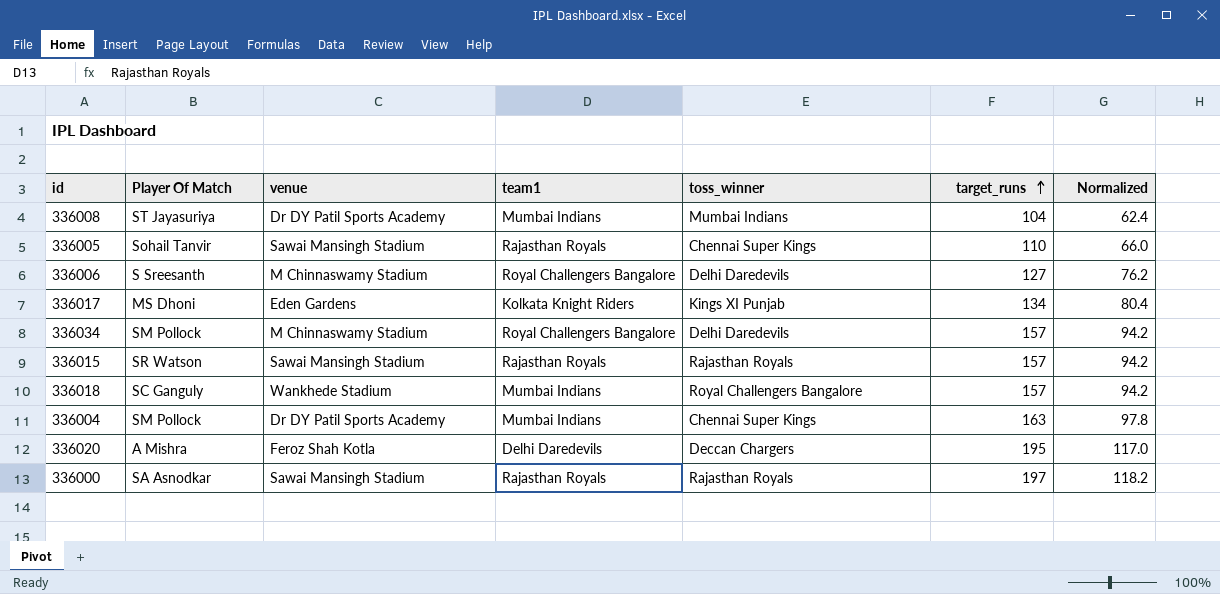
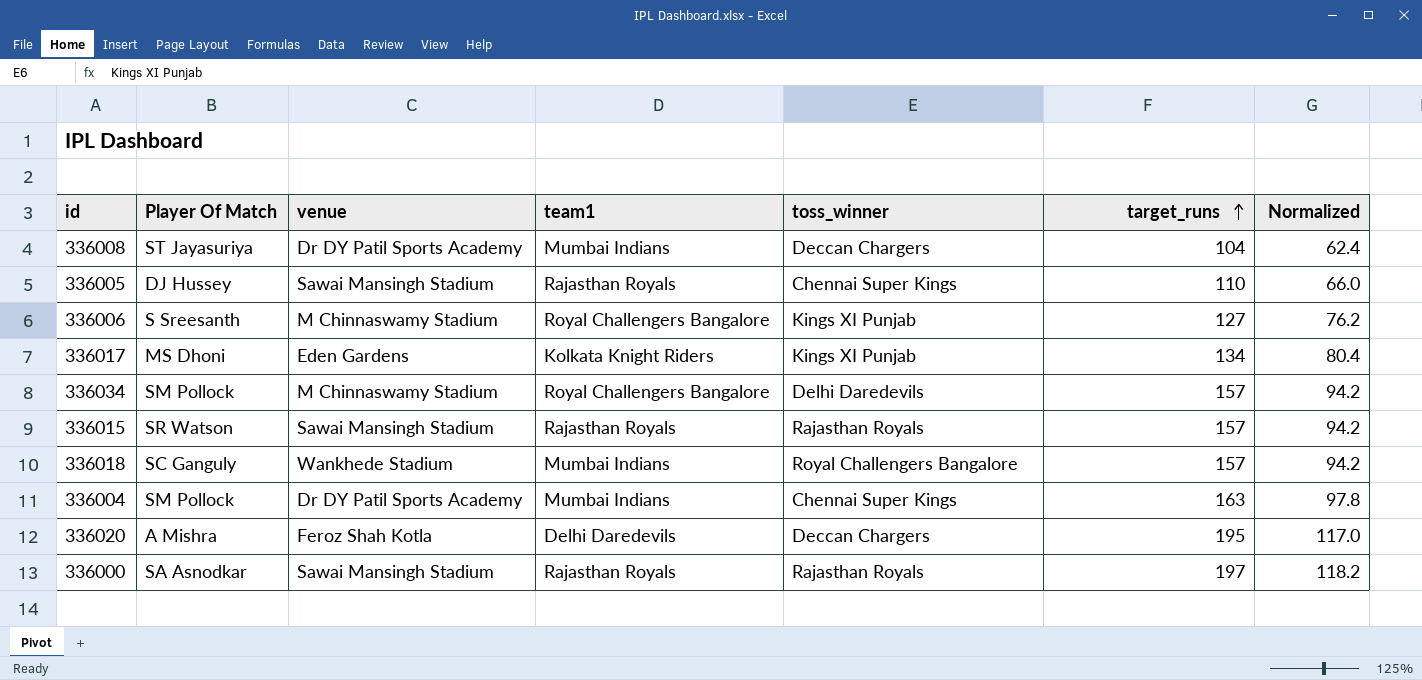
336008 | toss_winner: Mumbai Indians -> Deccan Chargers
336005 | Player Of Match: Sohail Tanvir -> DJ Hussey
336006 | toss_winner: Delhi Daredevils -> Kings XI Punjab

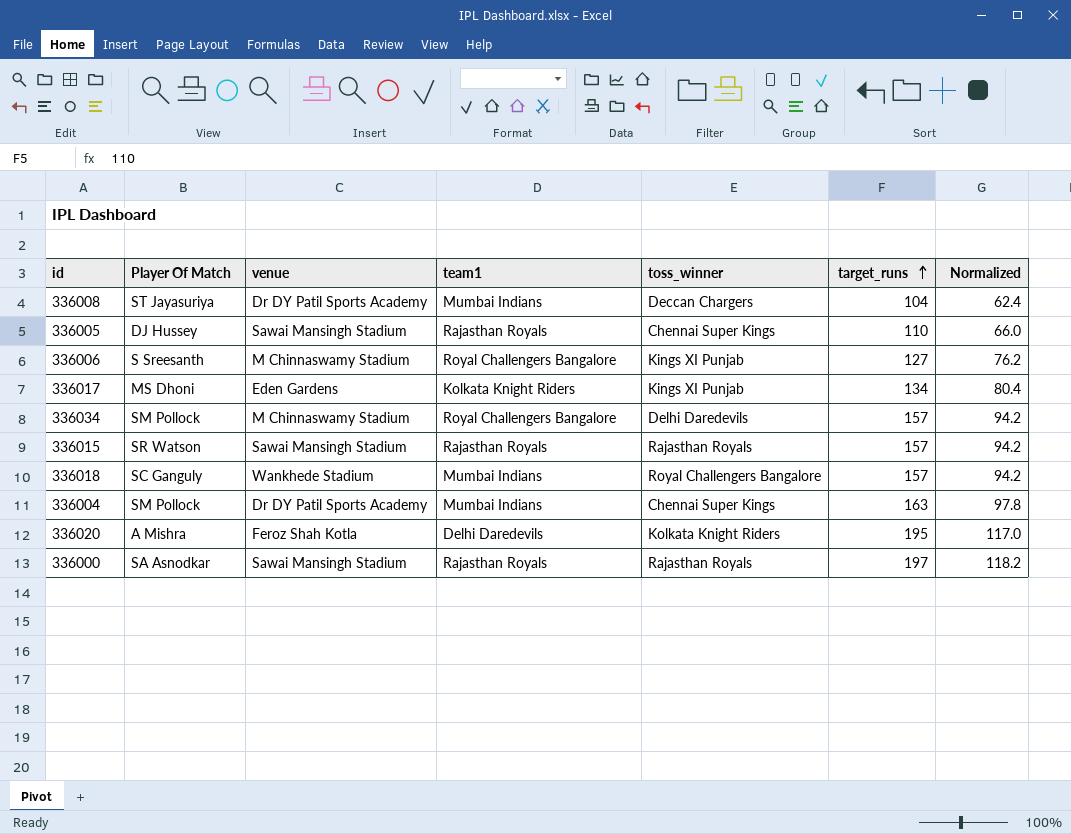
336020 | toss_winner: Deccan Chargers -> Kolkata Knight Riders

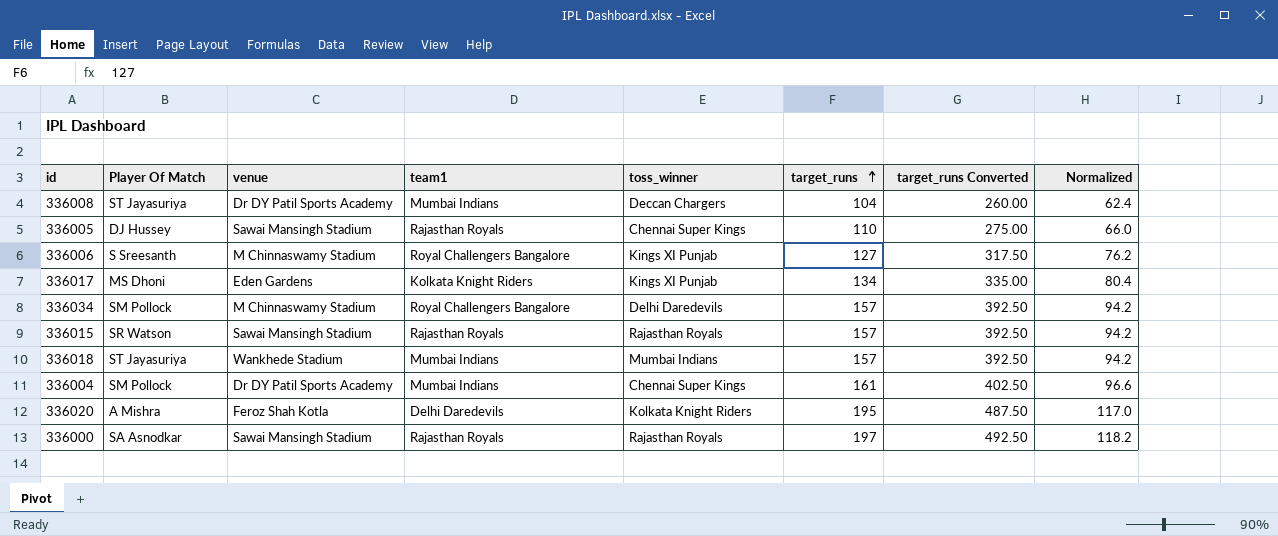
column target_runs Converted | formula: none -> [target_runs] * 2.5
336018 | Player Of Match: SC Ganguly -> ST Jayasuriya
336018 | toss_winner: Royal Challengers Bangalore -> Mumbai Indians
336004 | target_runs: 163 -> 161
336004 | Normalized: 97.8 -> 96.6

